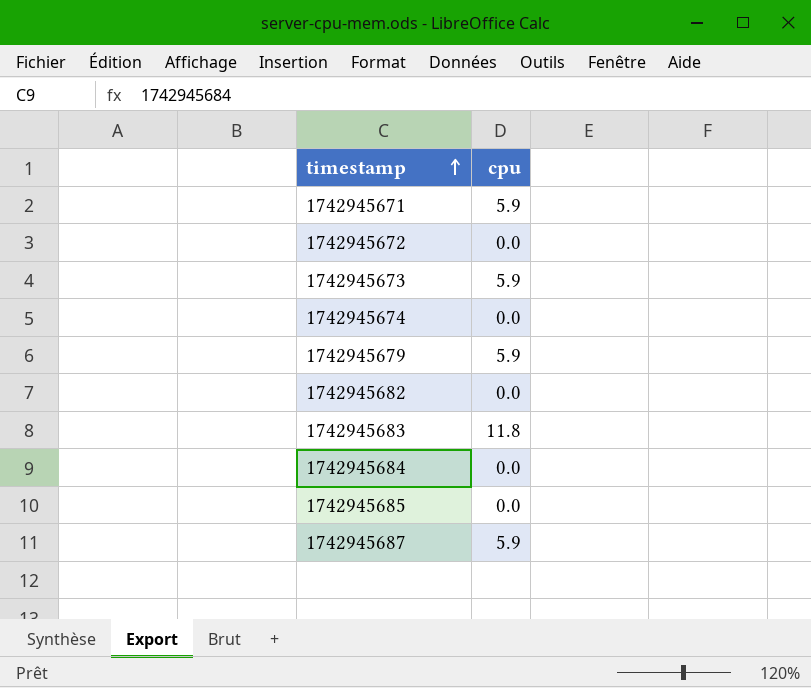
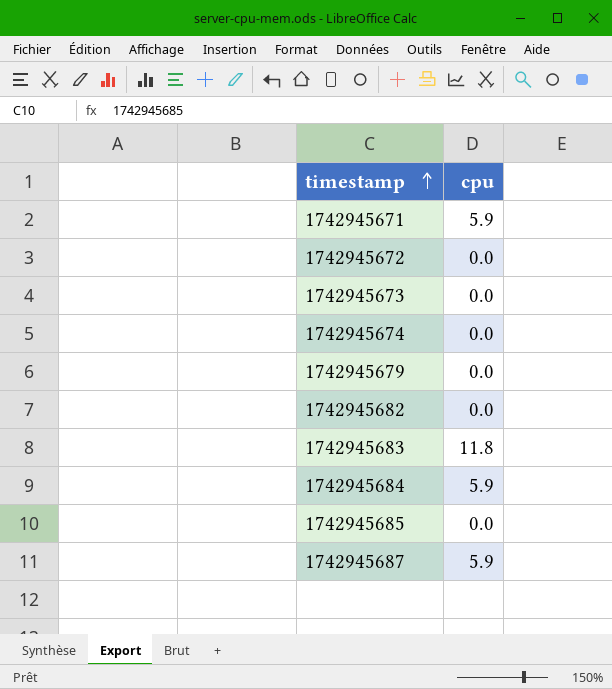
1742945673 | cpu: 5.9 -> 0.0
1742945679 | cpu: 5.9 -> 0.0
1742945684 | cpu: 0.0 -> 5.9

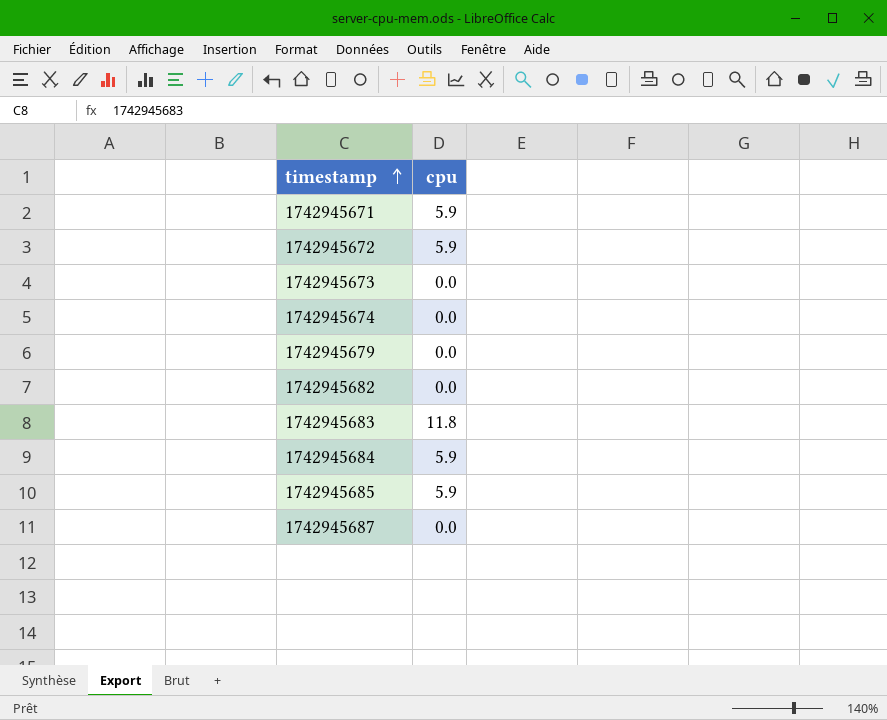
1742945672 | cpu: 0.0 -> 5.9
1742945685 | cpu: 0.0 -> 5.9
1742945687 | cpu: 5.9 -> 0.0

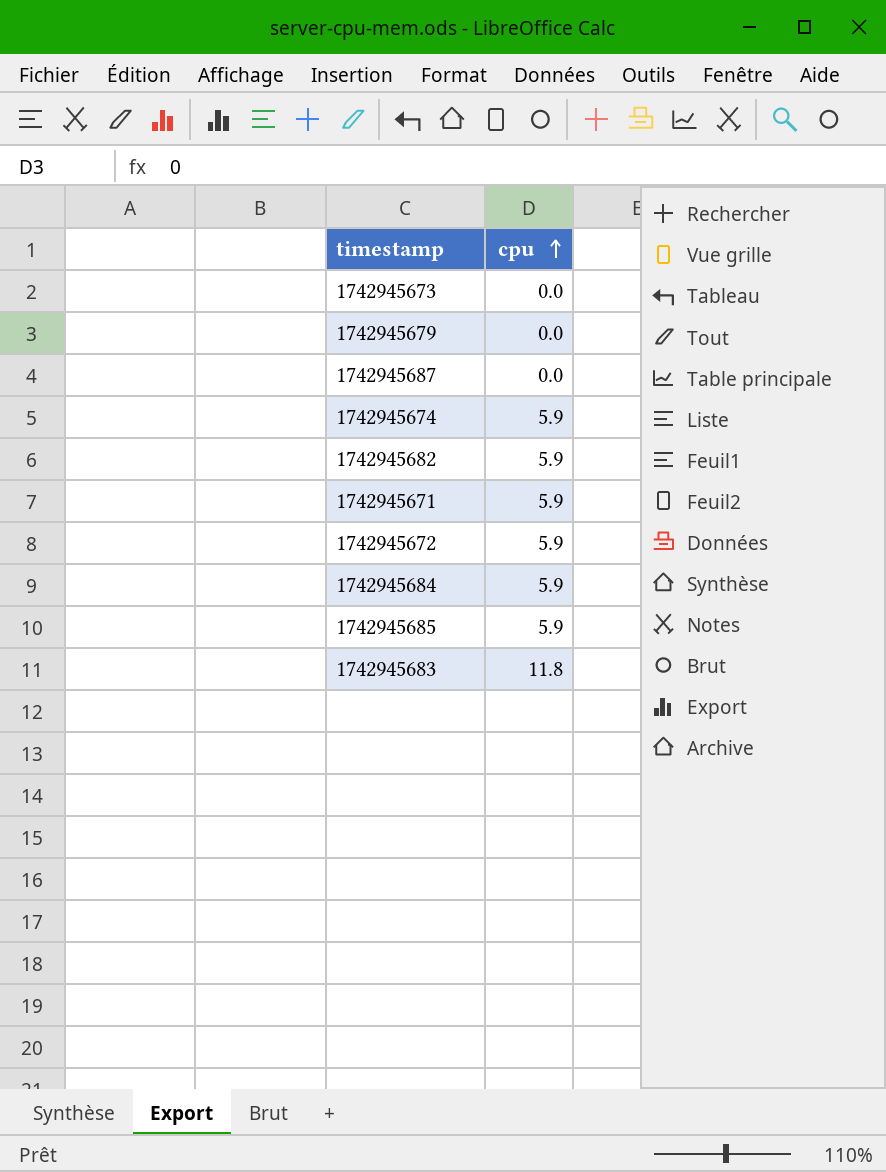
row order: timestamp ascending -> cpu ascending
1742945674 | cpu: 0.0 -> 5.9
1742945682 | cpu: 0.0 -> 5.9

